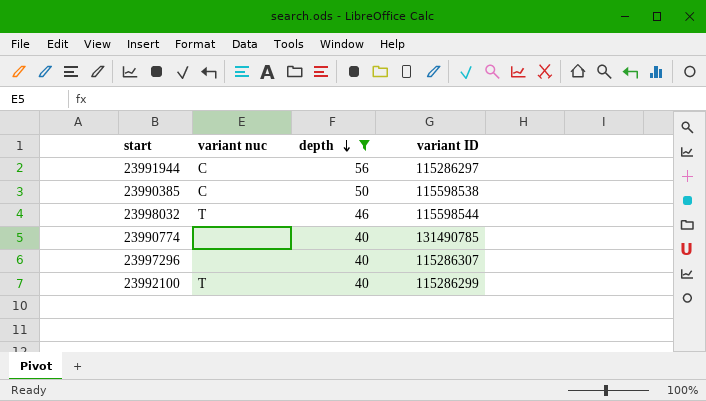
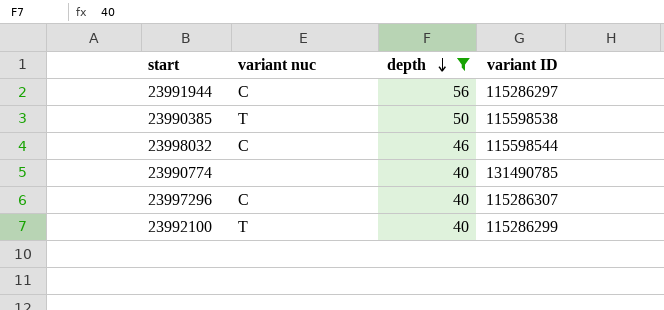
23990385 | variant nuc: C -> T
23998032 | variant nuc: T -> C
23997296 | variant nuc: none -> C

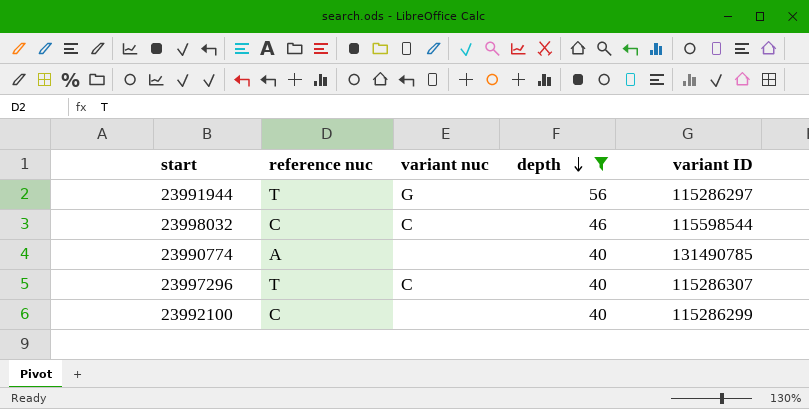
column reference nuc | position: none -> 2
row 23990385: T | 50 | 115598538 -> none
23991944 | variant nuc: C -> G
23992100 | variant nuc: T -> none

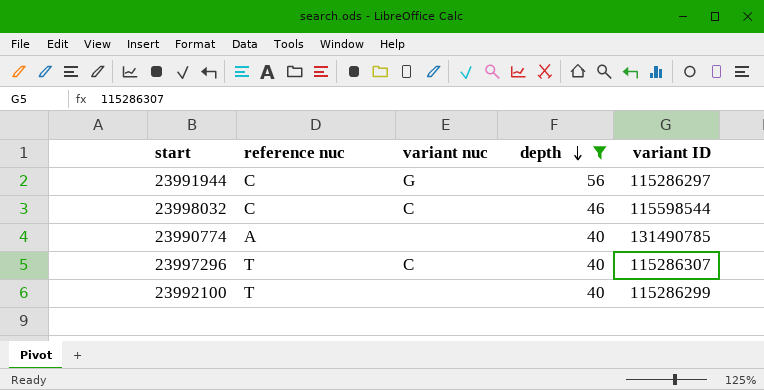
23991944 | reference nuc: T -> C
23992100 | reference nuc: C -> T

